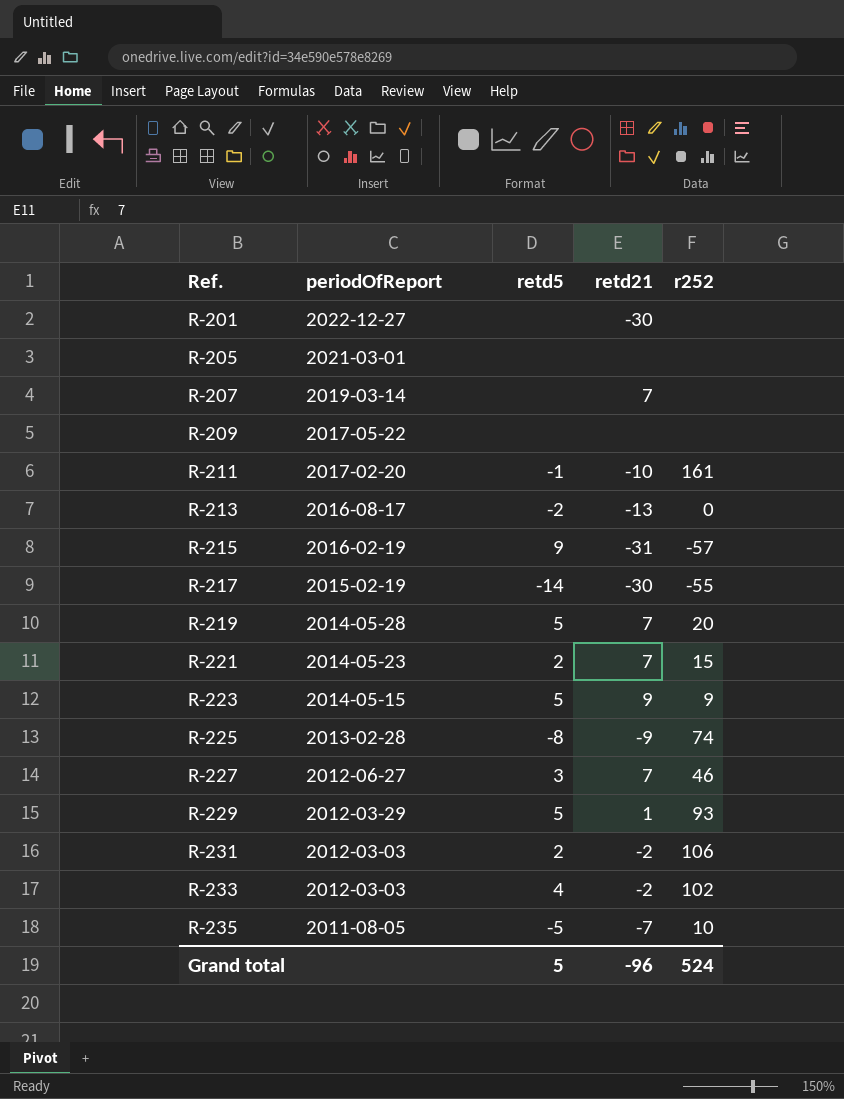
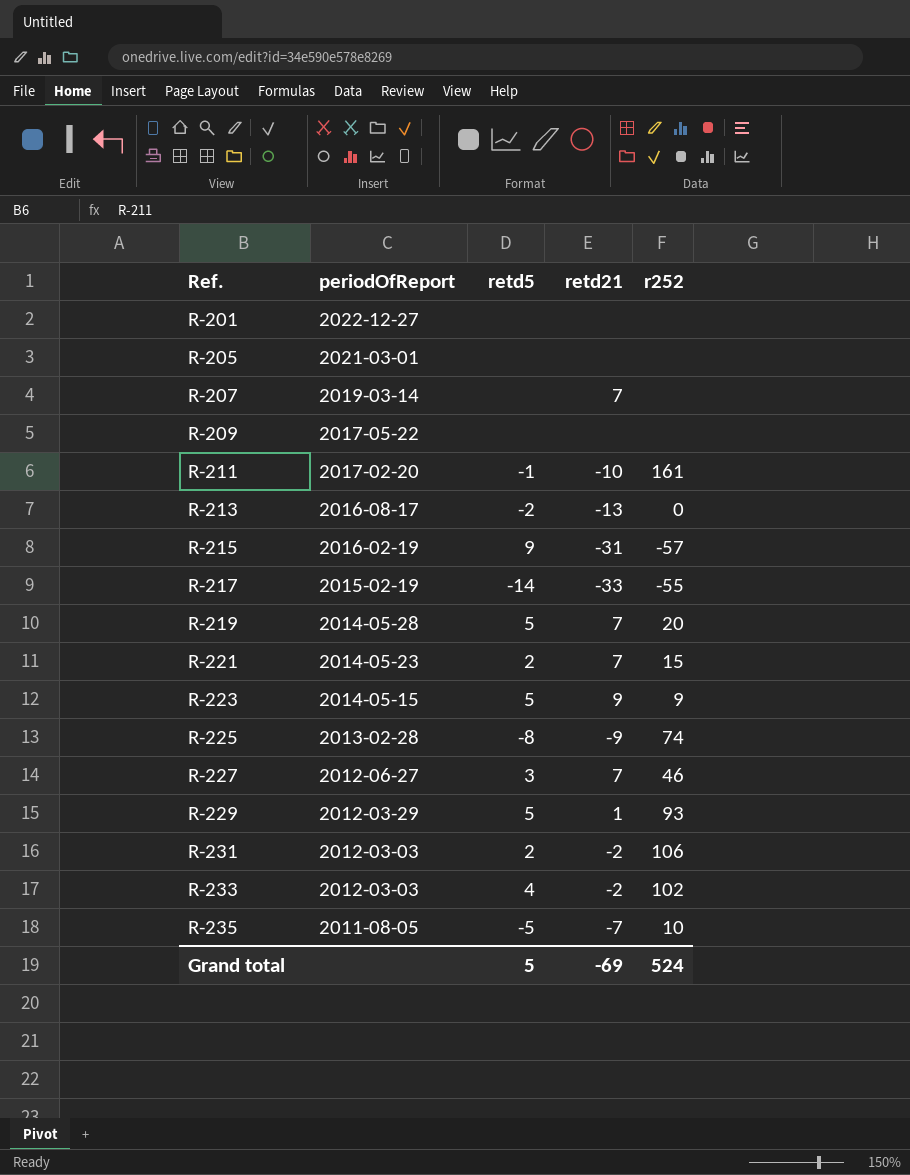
R-201 | retd21: -30 -> none
R-217 | retd21: -30 -> -33
Grand total | retd21: -96 -> -69

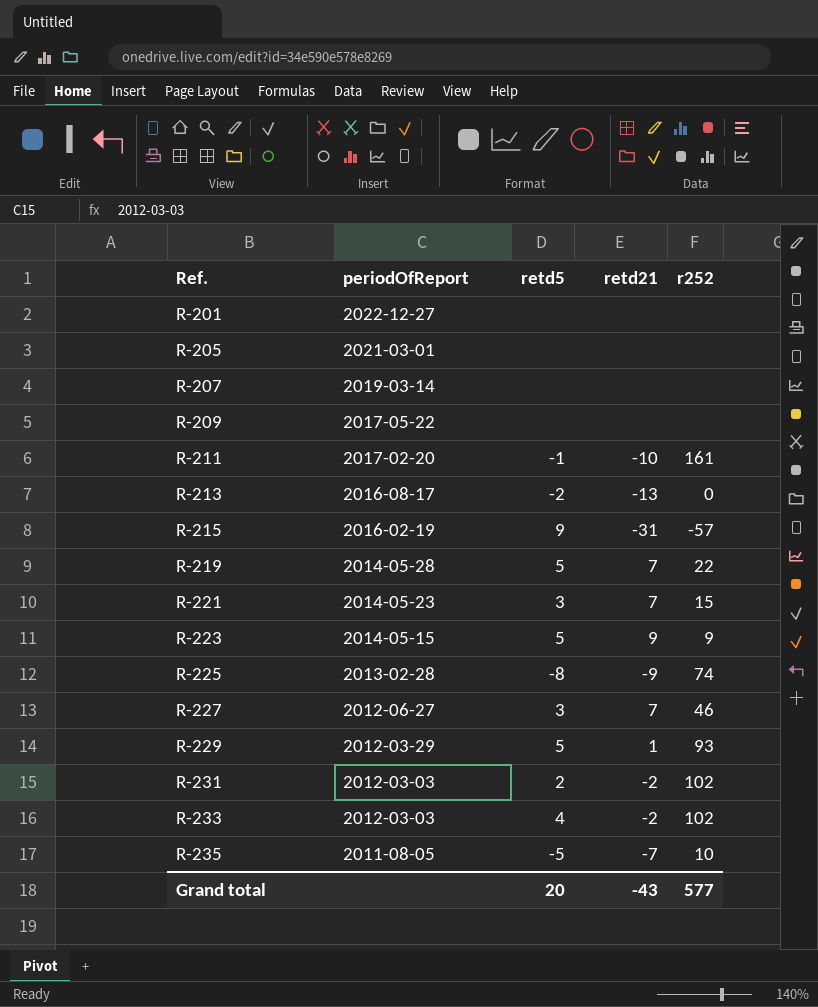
row R-217: 2015-02-19 | -14 | -33 | -55 -> none
R-207 | retd21: 7 -> none
R-219 | r252: 20 -> 22
R-221 | retd5: 2 -> 3
R-231 | r252: 106 -> 102
Grand total | retd5: 5 -> 20
Grand total | retd21: -69 -> -43
Grand total | r252: 524 -> 577

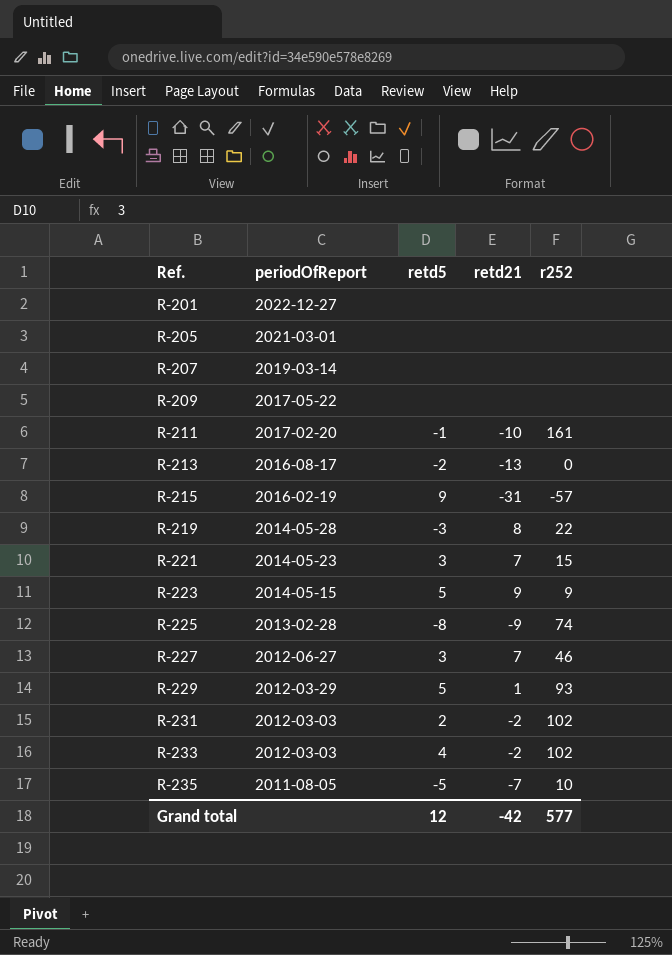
R-219 | retd5: 5 -> -3
R-219 | retd21: 7 -> 8
Grand total | retd5: 20 -> 12
Grand total | retd21: -43 -> -42

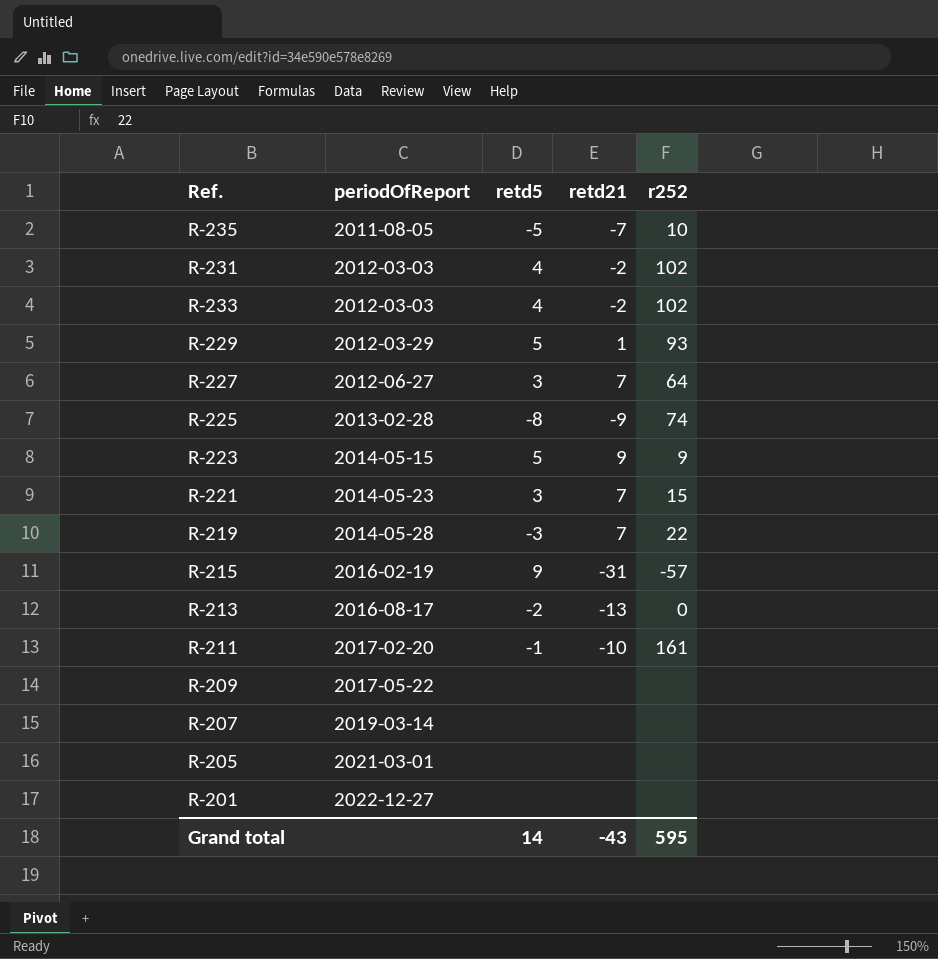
row order: Ref. ascending -> periodOfReport ascending
R-231 | retd5: 2 -> 4
R-227 | r252: 46 -> 64
R-219 | retd21: 8 -> 7
Grand total | retd5: 12 -> 14
Grand total | retd21: -42 -> -43
Grand total | r252: 577 -> 595

